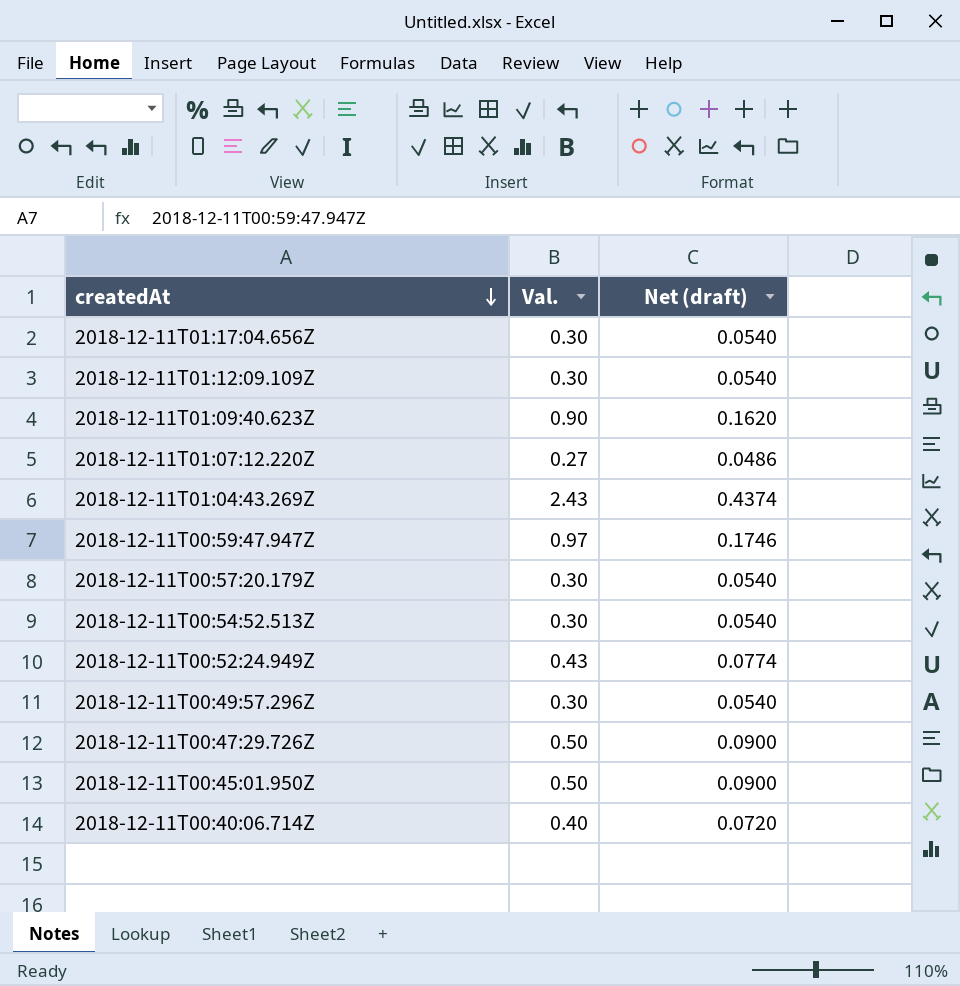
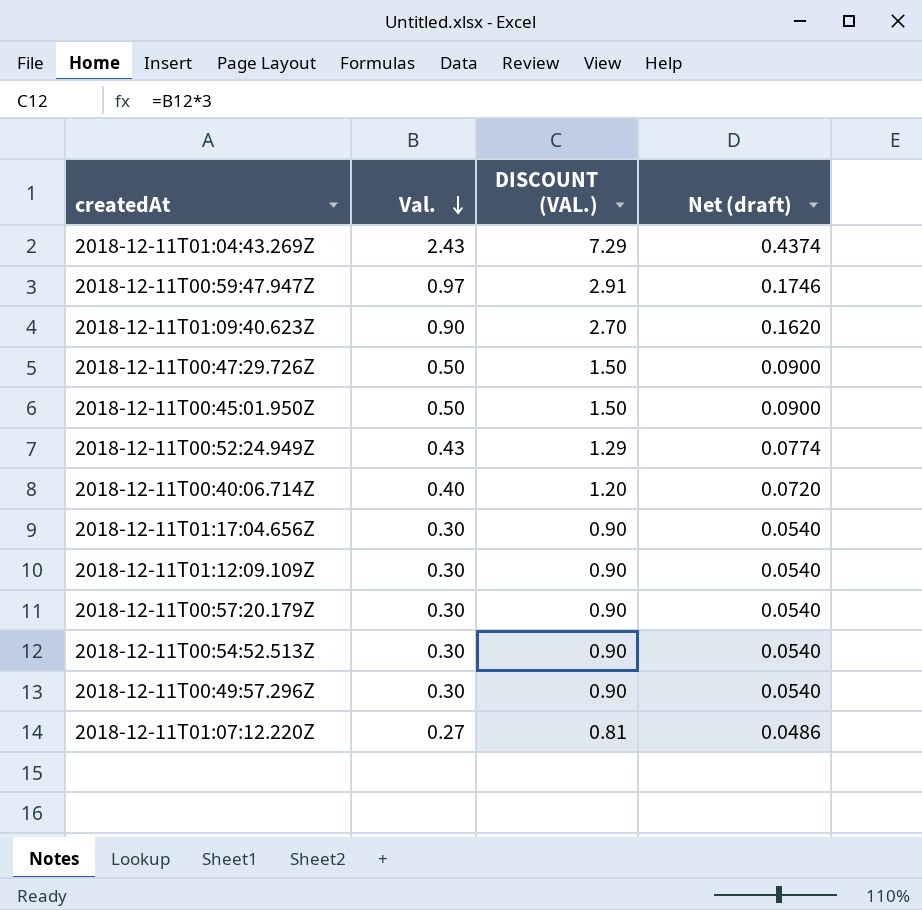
row order: createdAt descending -> Val. descending
column DISCOUNT (VAL.) | formula: none -> [Val.] * 3

